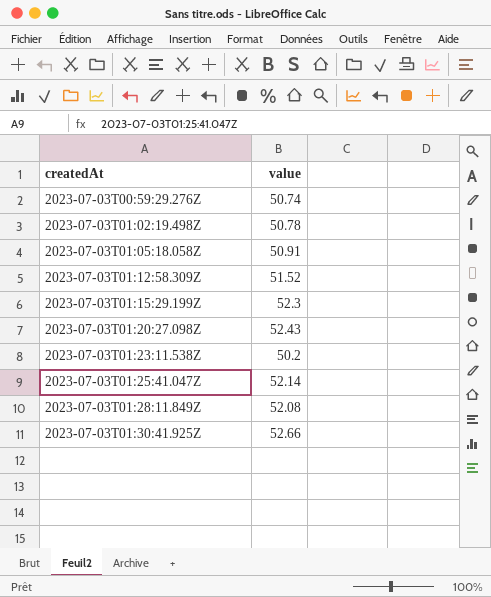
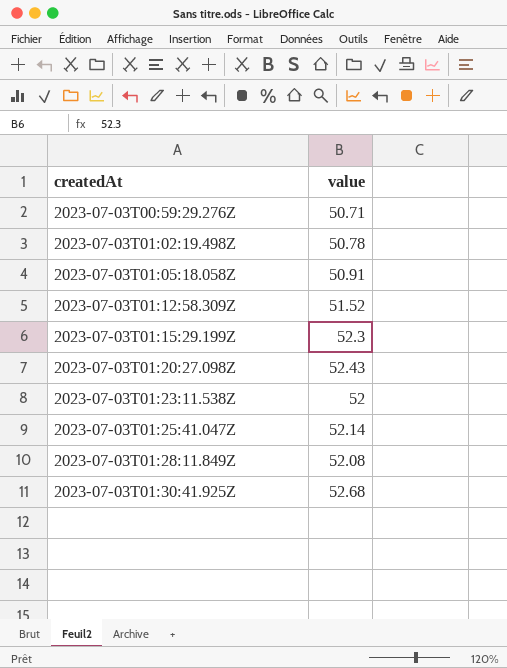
2023-07-03T00:59:29.276Z | value: 50.74 -> 50.71
2023-07-03T01:23:11.538Z | value: 50.2 -> 52
2023-07-03T01:30:41.925Z | value: 52.66 -> 52.68

